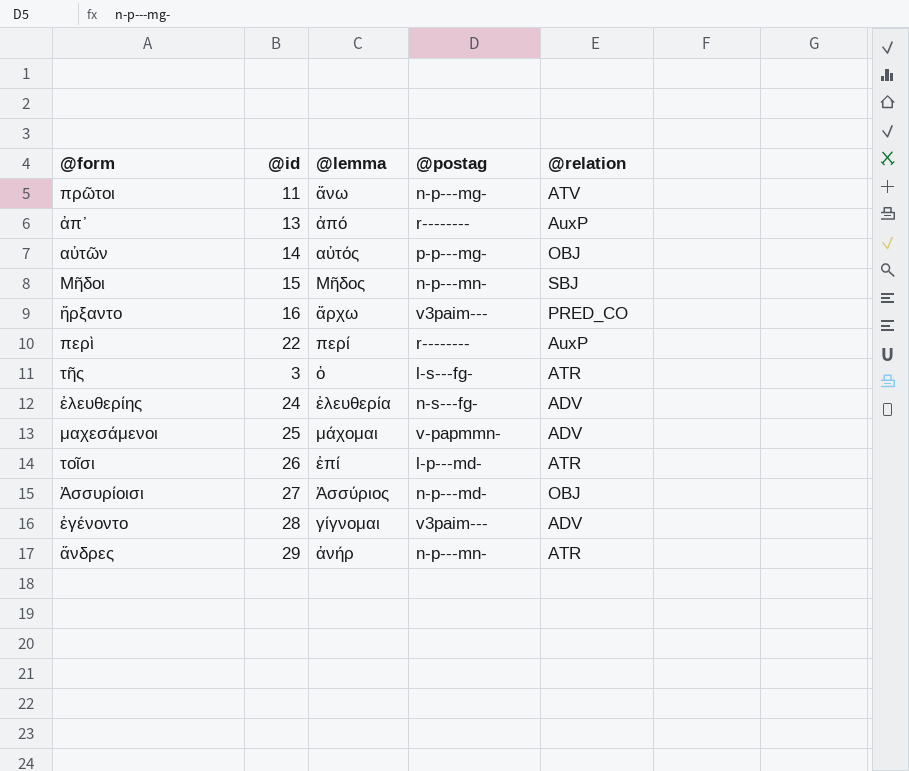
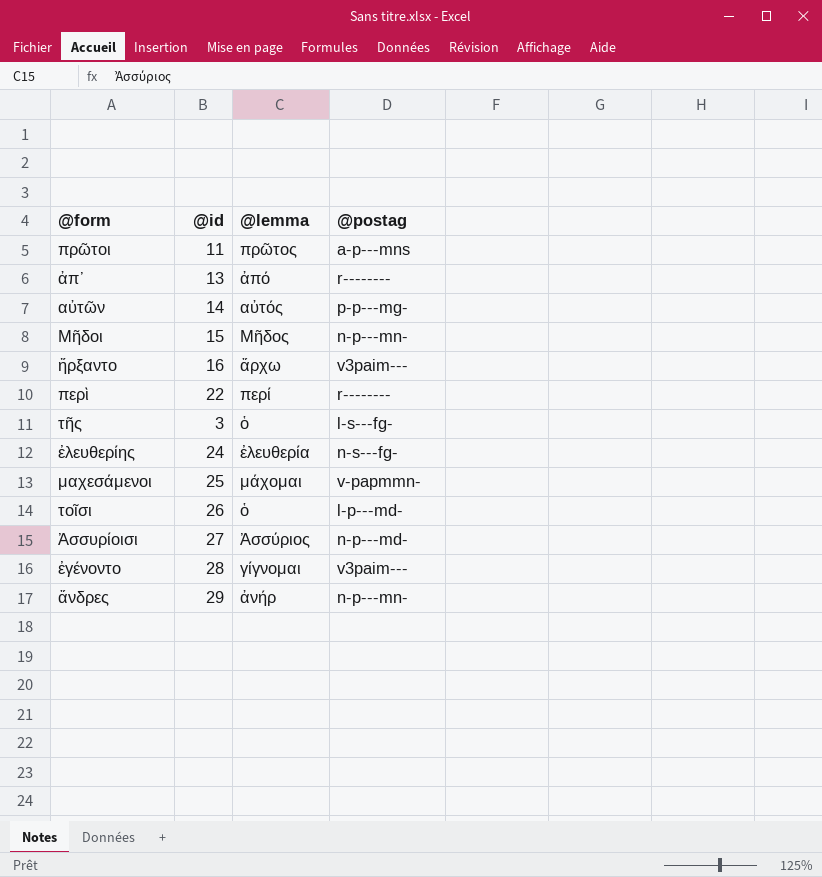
column @relation | position: 5 -> none
πρῶτοι | @lemma: ἄνω -> πρῶτος
πρῶτοι | @postag: n-p---mg- -> a-p---mns
τοῖσι | @lemma: ἐπί -> ὁ

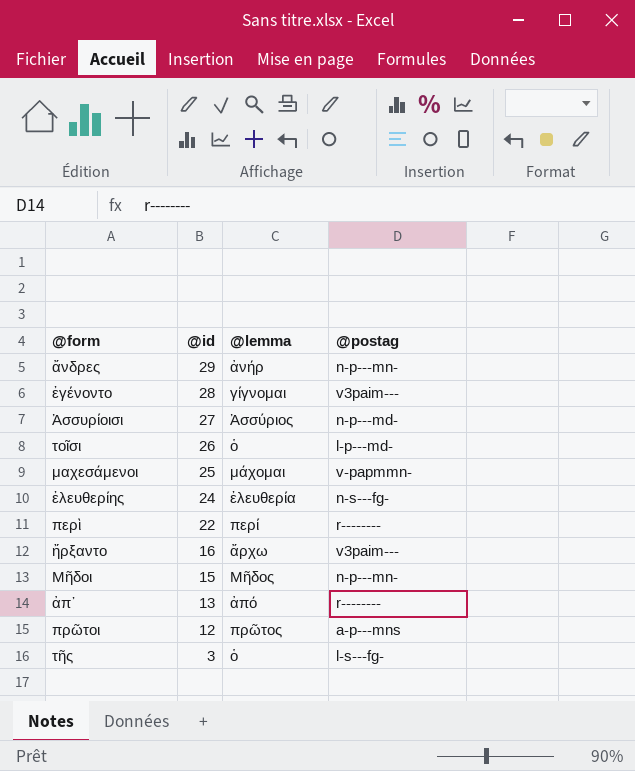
row order: none -> @id descending
row αὐτῶν: 14 | αὐτός | p-p---mg- -> none
πρῶτοι | @id: 11 -> 12

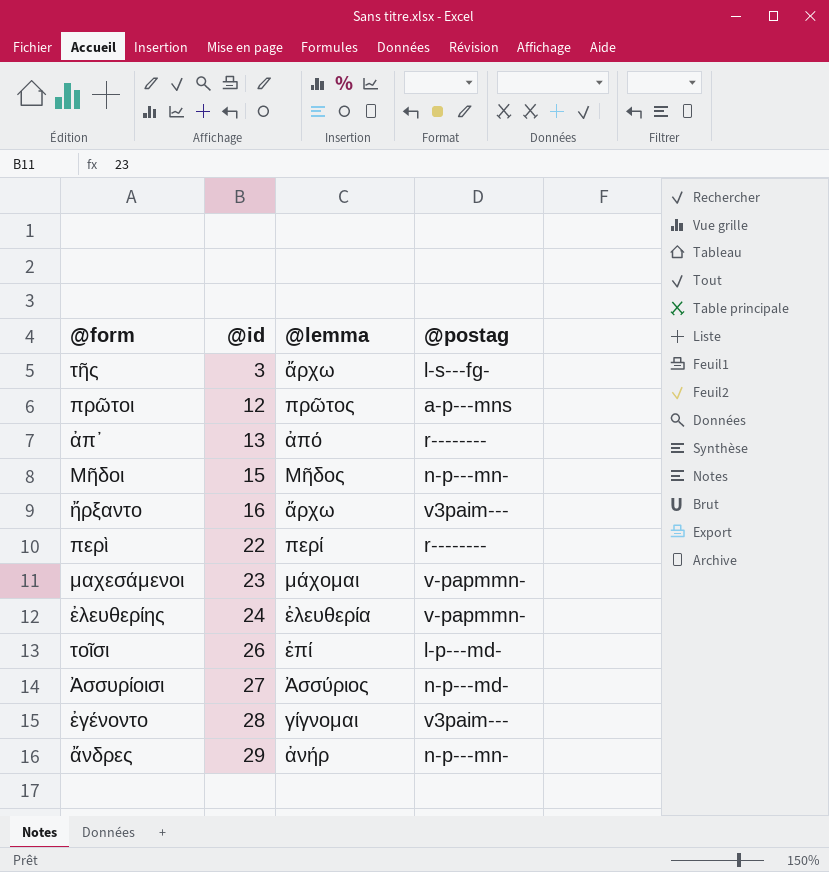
row order: @id descending -> @id ascending
τῆς | @lemma: ὁ -> ἄρχω
μαχεσάμενοι | @id: 25 -> 23
ἐλευθερίης | @postag: n-s---fg- -> v-papmmn-
τοῖσι | @lemma: ὁ -> ἐπί

